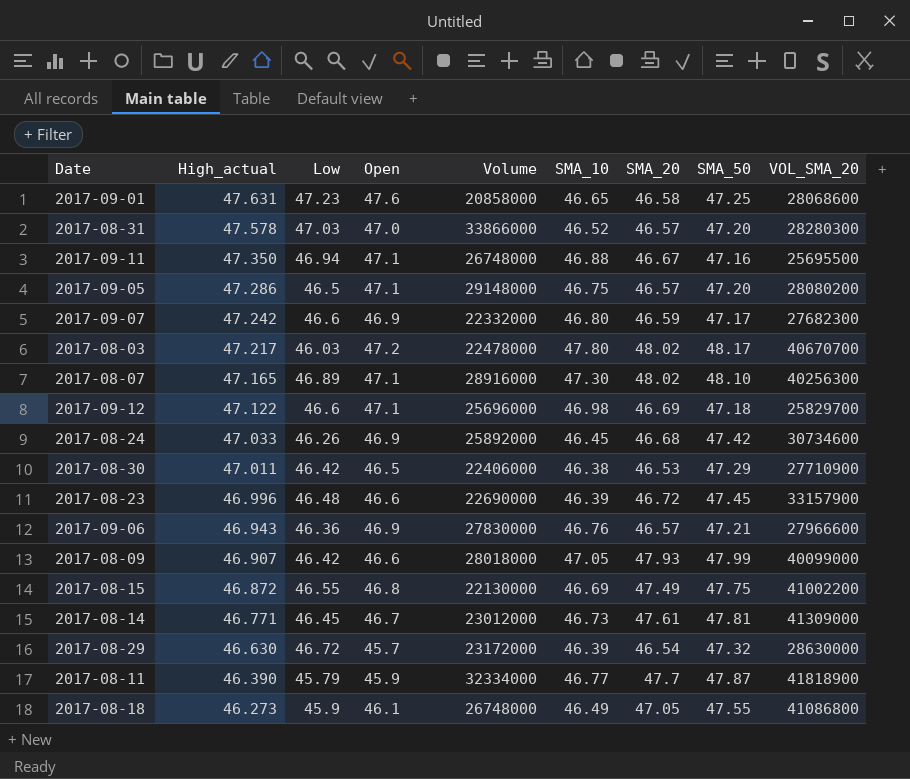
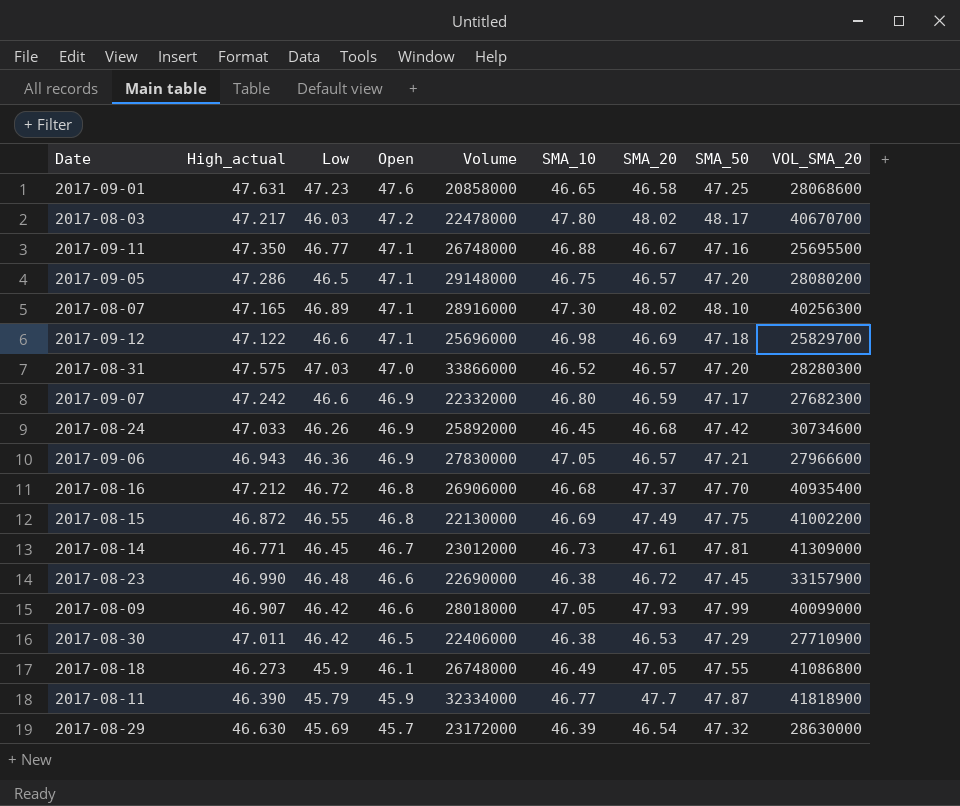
row order: High_actual descending -> Open descending
2017-09-11 | Low: 46.94 -> 46.77
2017-08-31 | High_actual: 47.578 -> 47.575
2017-09-06 | SMA_10: 46.76 -> 47.05
row 2017-08-16: none -> 47.212 | 46.72 | 46.8 | 26906000 | 46.68 | 47.37 | 47.70 | 40935400
2017-08-23 | High_actual: 46.996 -> 46.990
2017-08-23 | SMA_10: 46.39 -> 46.38
2017-08-29 | Low: 46.72 -> 45.69

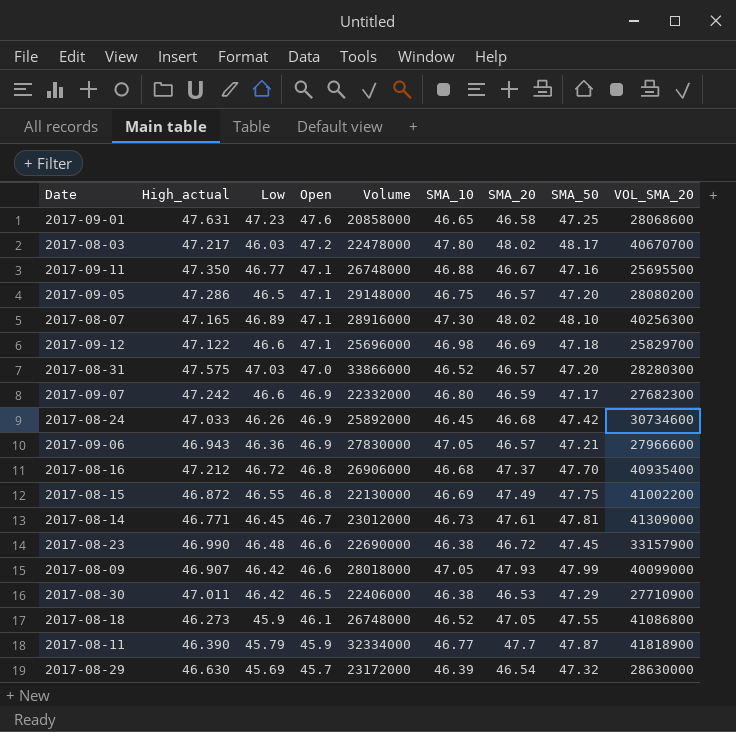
2017-08-18 | SMA_10: 46.49 -> 46.52

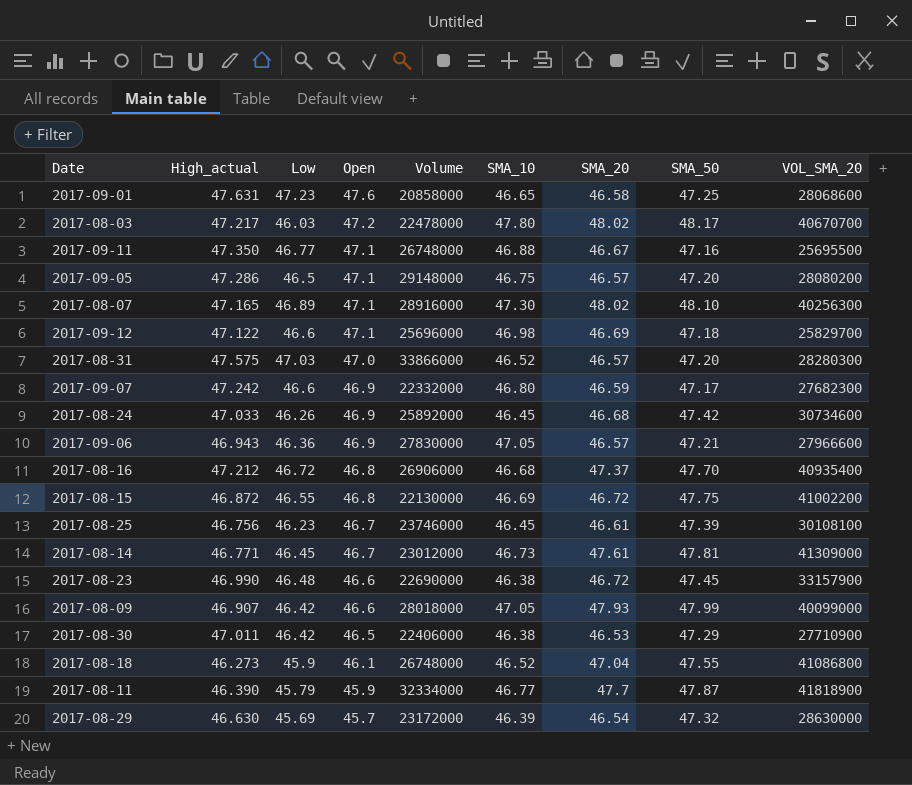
2017-08-15 | SMA_20: 47.49 -> 46.72
row 2017-08-25: none -> 46.756 | 46.23 | 46.7 | 23746000 | 46.45 | 46.61 | 47.39 | 30108100
2017-08-18 | SMA_20: 47.05 -> 47.04

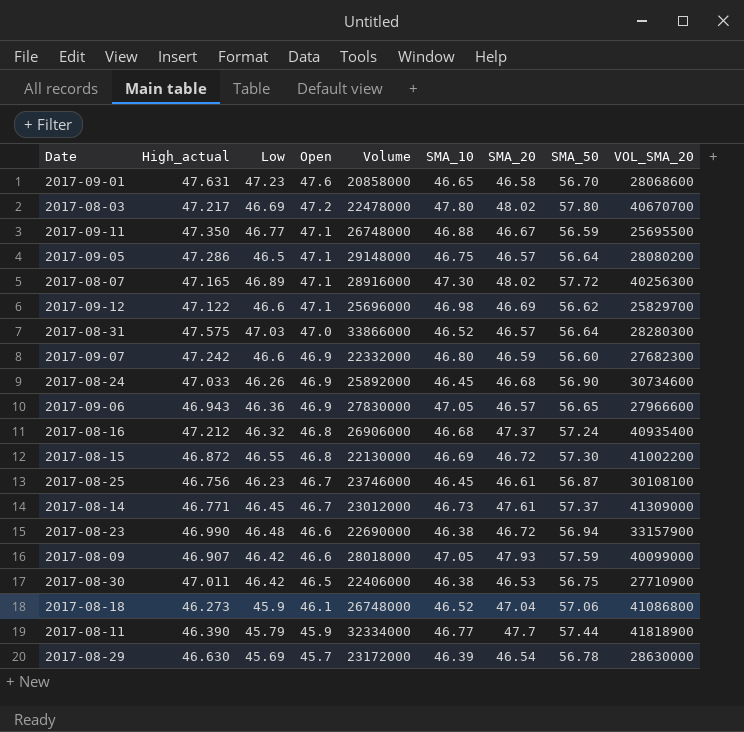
2017-09-01 | SMA_50: 47.25 -> 56.70
2017-08-03 | Low: 46.03 -> 46.69
2017-08-03 | SMA_50: 48.17 -> 57.80
2017-09-11 | SMA_50: 47.16 -> 56.59
2017-09-05 | SMA_50: 47.20 -> 56.64
2017-08-07 | SMA_50: 48.10 -> 57.72
2017-09-12 | SMA_50: 47.18 -> 56.62
2017-08-31 | SMA_50: 47.20 -> 56.64
2017-09-07 | SMA_50: 47.17 -> 56.60
2017-08-24 | SMA_50: 47.42 -> 56.90
2017-09-06 | SMA_50: 47.21 -> 56.65
2017-08-16 | Low: 46.72 -> 46.32
2017-08-16 | SMA_50: 47.70 -> 57.24
2017-08-15 | SMA_50: 47.75 -> 57.30
2017-08-25 | SMA_50: 47.39 -> 56.87
2017-08-14 | SMA_50: 47.81 -> 57.37
2017-08-23 | SMA_50: 47.45 -> 56.94
2017-08-09 | SMA_50: 47.99 -> 57.59
2017-08-30 | SMA_50: 47.29 -> 56.75
2017-08-18 | SMA_50: 47.55 -> 57.06
2017-08-11 | SMA_50: 47.87 -> 57.44
2017-08-29 | SMA_50: 47.32 -> 56.78

